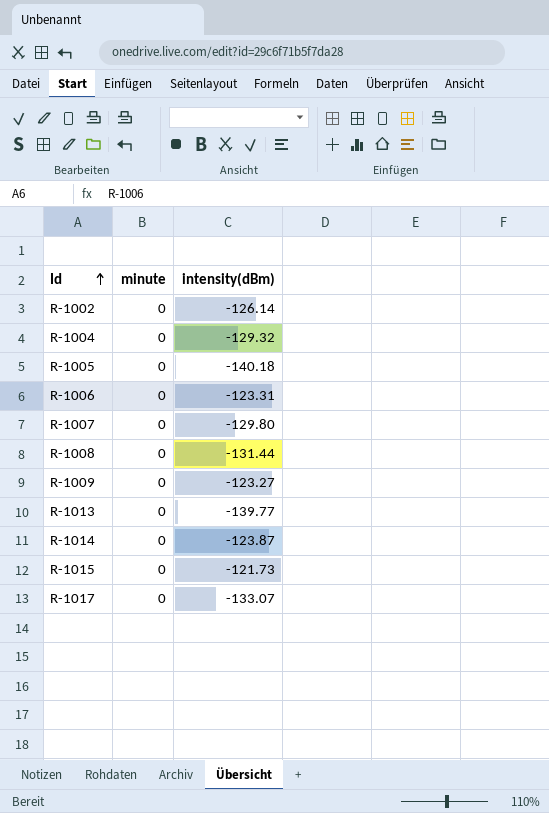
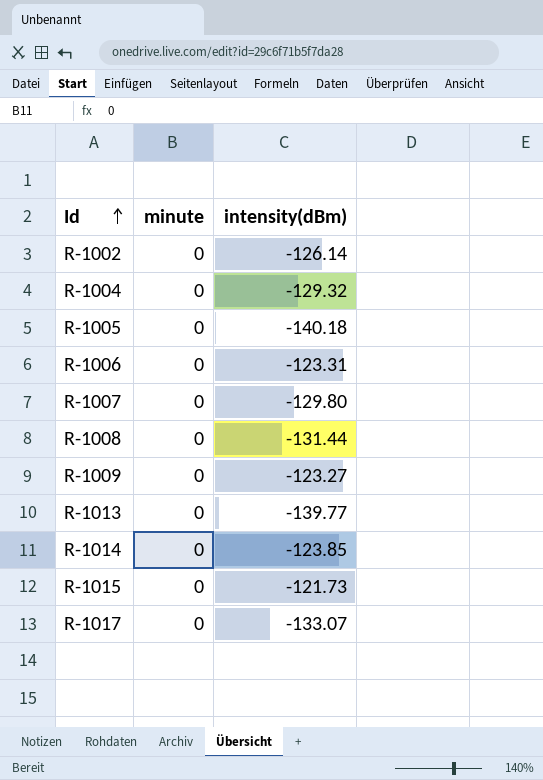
R-1014 | intensity(dBm): -123.87 -> -123.85

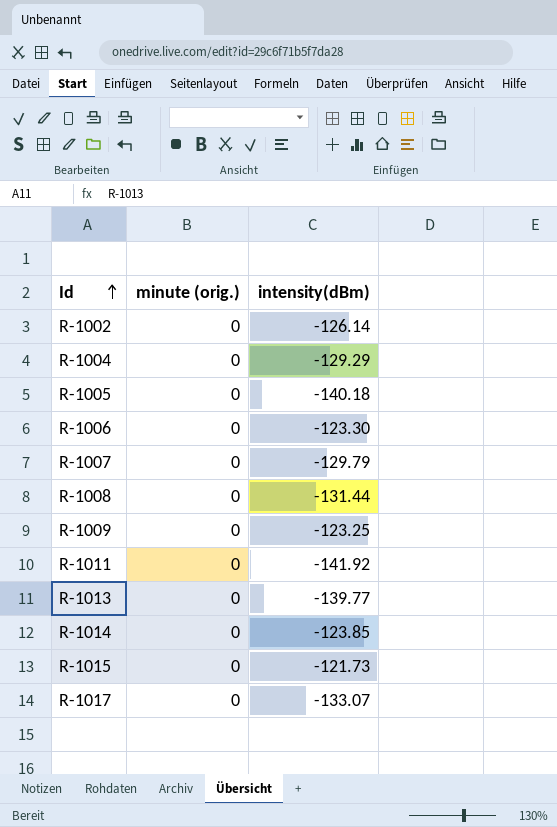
column name: minute -> minute (orig.)
R-1004 | intensity(dBm): -129.32 -> -129.29
R-1006 | intensity(dBm): -123.31 -> -123.30
R-1007 | intensity(dBm): -129.80 -> -129.79
R-1009 | intensity(dBm): -123.27 -> -123.25
row R-1011: none -> 0 | -141.92

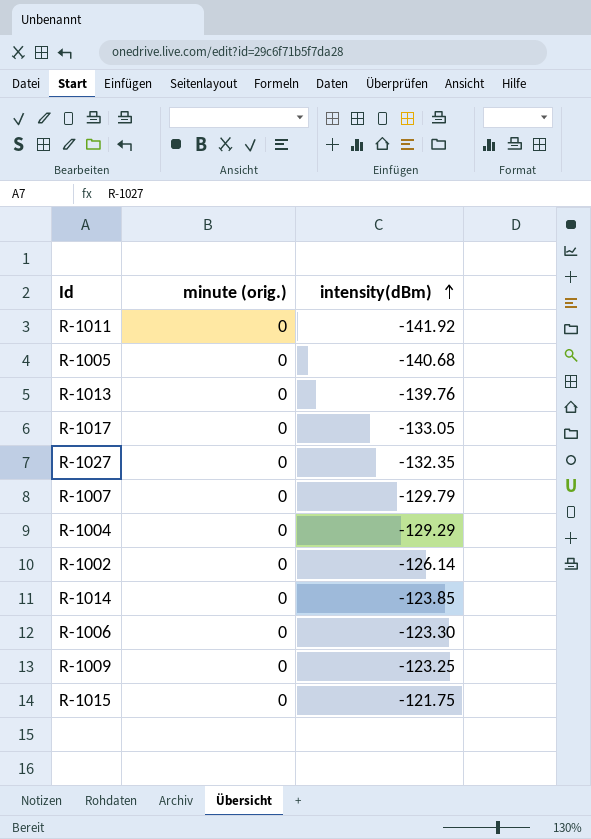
row order: Id ascending -> intensity(dBm) ascending
row R-1008: 0 | -131.44 -> none
R-1005 | intensity(dBm): -140.18 -> -140.68
R-1013 | intensity(dBm): -139.77 -> -139.76
R-1017 | intensity(dBm): -133.07 -> -133.05
row R-1027: none -> 0 | -132.35
R-1015 | intensity(dBm): -121.73 -> -121.75

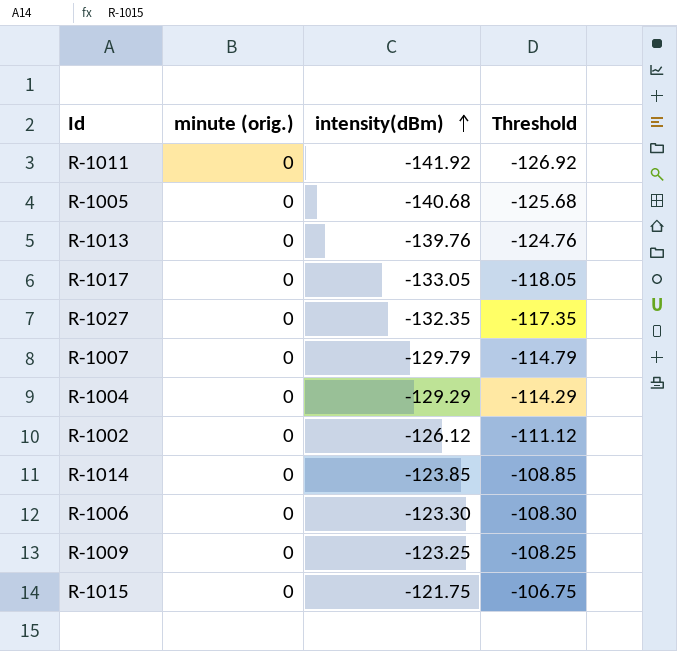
column Threshold | formula: none -> [intensity(dBm)] + 15
R-1002 | intensity(dBm): -126.14 -> -126.12

